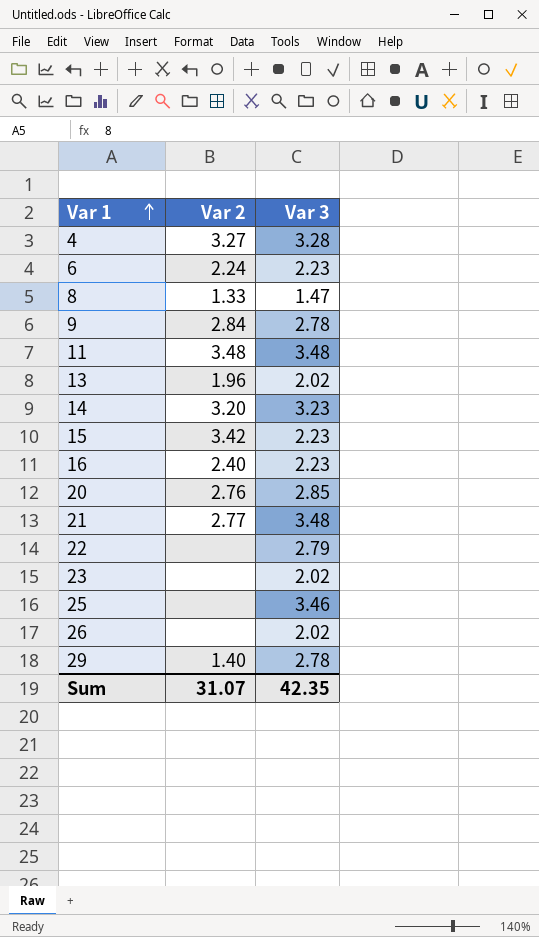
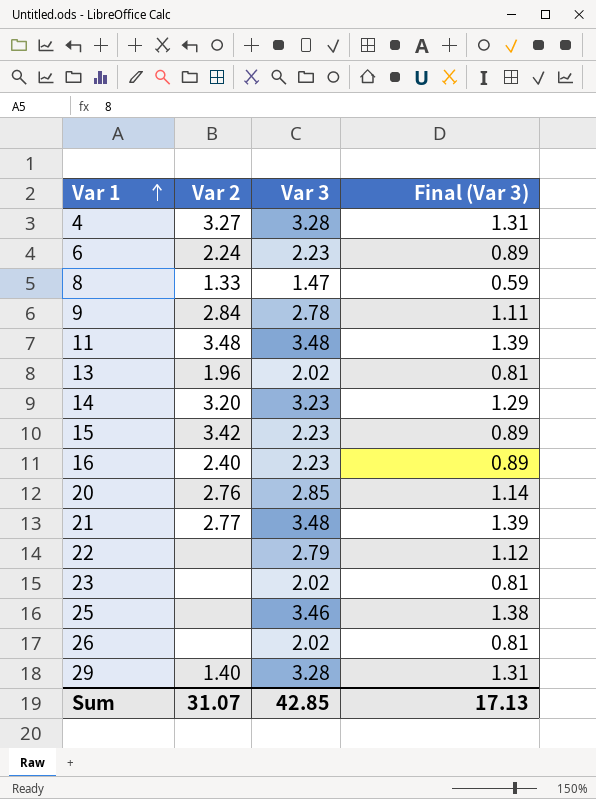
column Final (Var 3) | formula: none -> [Var 3] * 0.4
29 | Var 3: 2.78 -> 3.28
Sum | Var 3: 42.35 -> 42.85

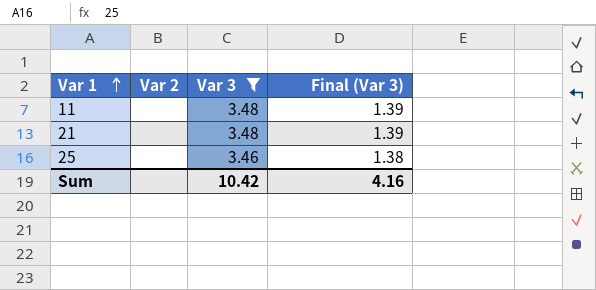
filter: none -> Var 3 >= 3.46
11 | Var 2: 3.48 -> none
21 | Var 2: 2.77 -> none
Sum | Var 2: 31.07 -> none
Sum | Var 3: 42.85 -> 10.42
Sum | Final (Var 3): 17.13 -> 4.16

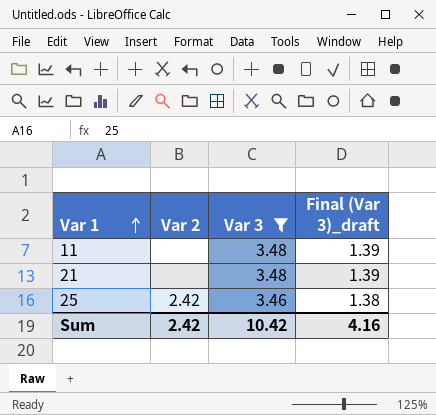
column name: Final (Var 3) -> Final (Var 3)_draft
25 | Var 2: none -> 2.42
Sum | Var 2: none -> 2.42

